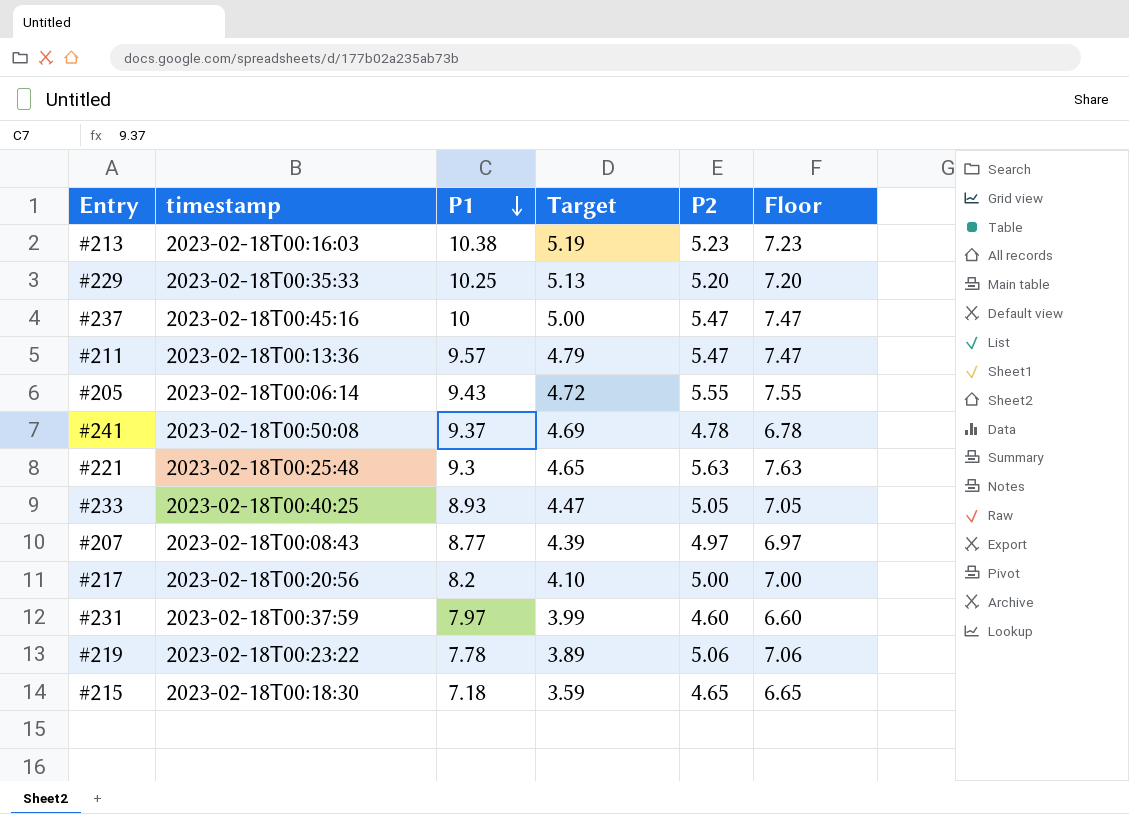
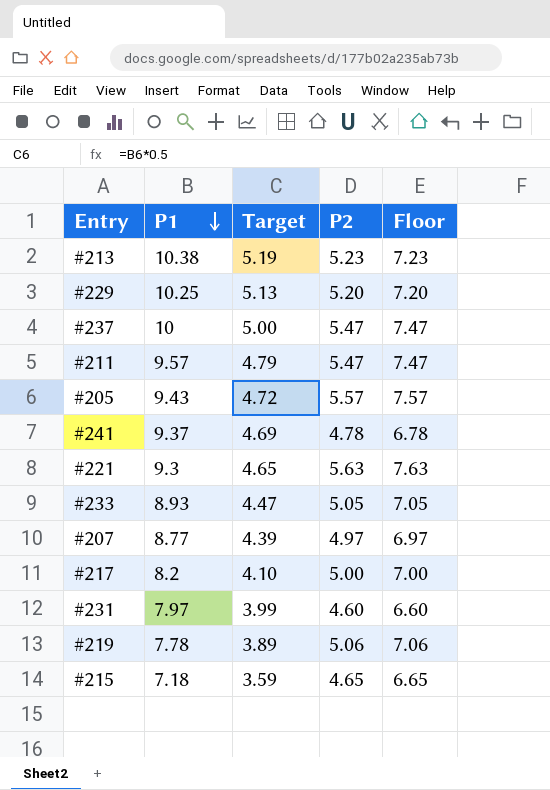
column timestamp | position: 2 -> none
#205 | P2: 5.55 -> 5.57
#205 | Floor: 7.55 -> 7.57

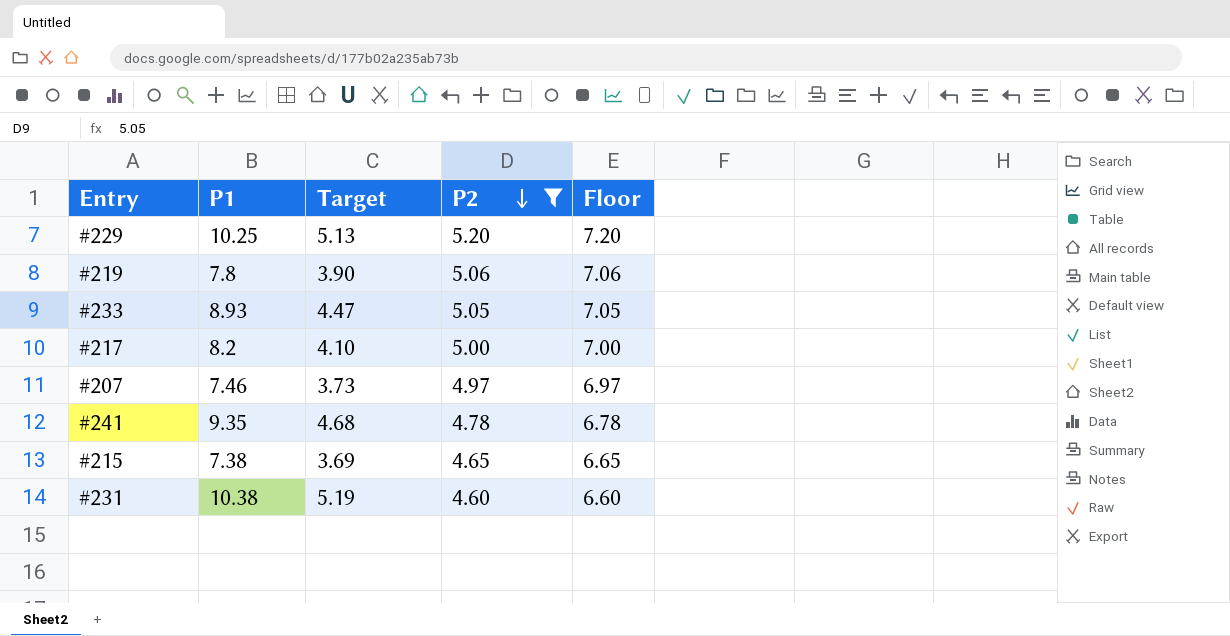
filter: none -> P2 <= 5.20
row order: P1 descending -> P2 descending
#219 | P1: 7.78 -> 7.8
#219 | Target: 3.89 -> 3.90
#207 | P1: 8.77 -> 7.46
#207 | Target: 4.39 -> 3.73
#241 | P1: 9.37 -> 9.35
#241 | Target: 4.69 -> 4.68
#215 | P1: 7.18 -> 7.38
#215 | Target: 3.59 -> 3.69
#231 | P1: 7.97 -> 10.38
#231 | Target: 3.99 -> 5.19

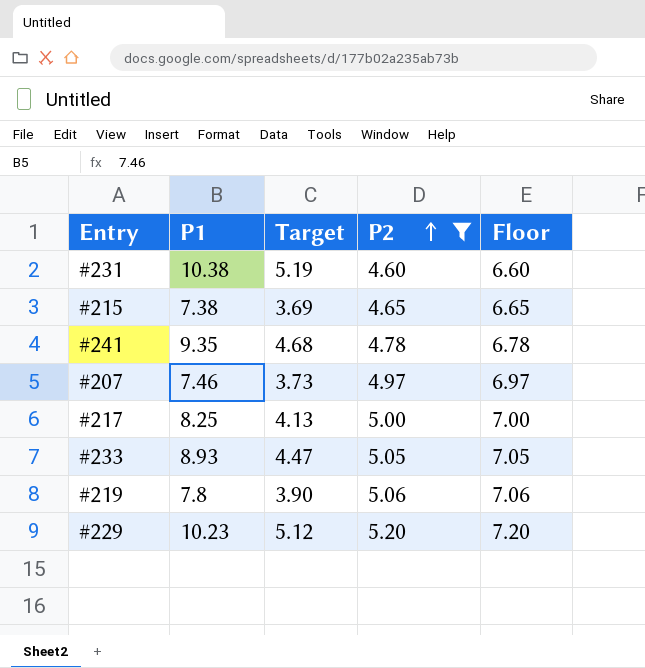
row order: P2 descending -> P2 ascending
#217 | P1: 8.2 -> 8.25
#217 | Target: 4.10 -> 4.13
#229 | P1: 10.25 -> 10.23
#229 | Target: 5.13 -> 5.12

